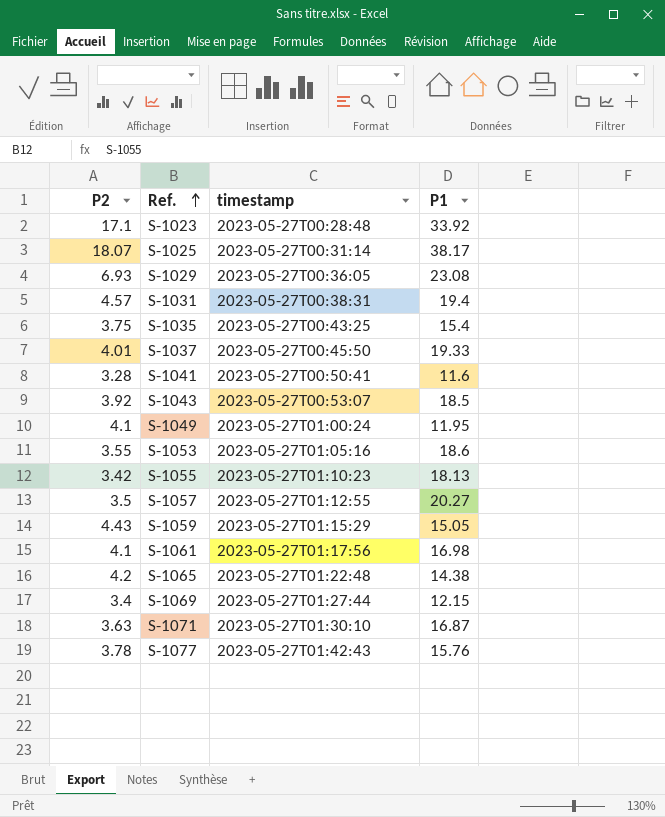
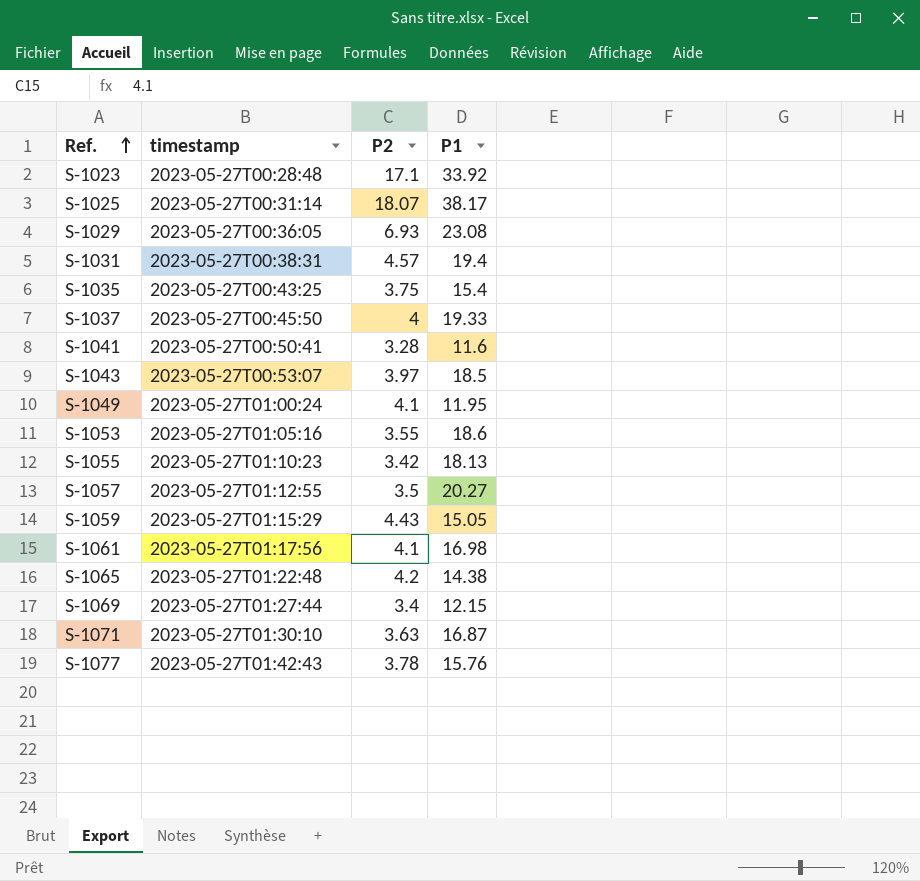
column P2 | position: 1 -> 3
S-1037 | P2: 4.01 -> 4
S-1043 | P2: 3.92 -> 3.97

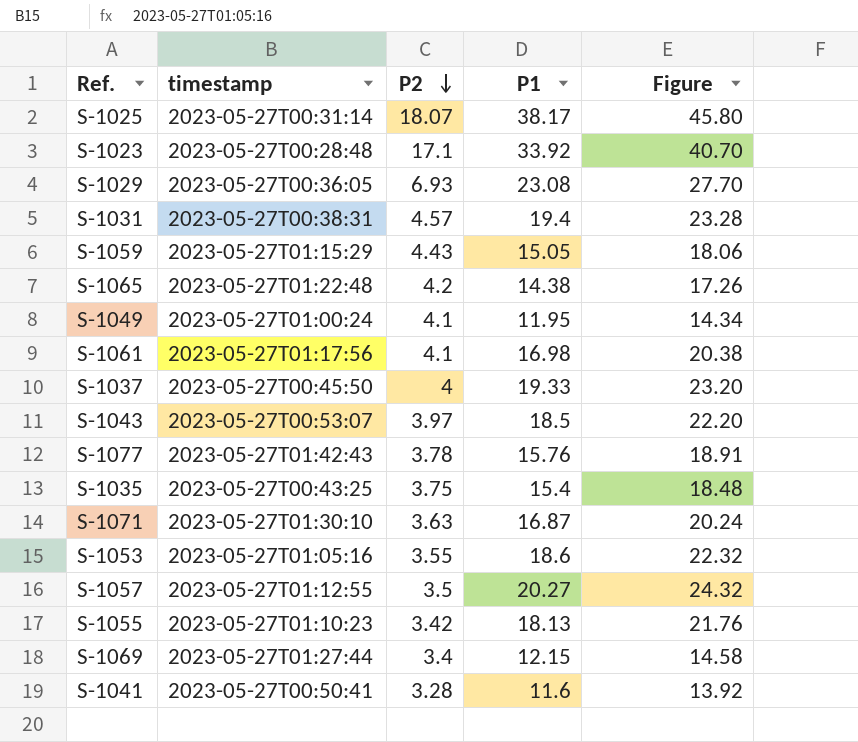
row order: Ref. ascending -> P2 descending
column Figure | formula: none -> [P1] * 1.2

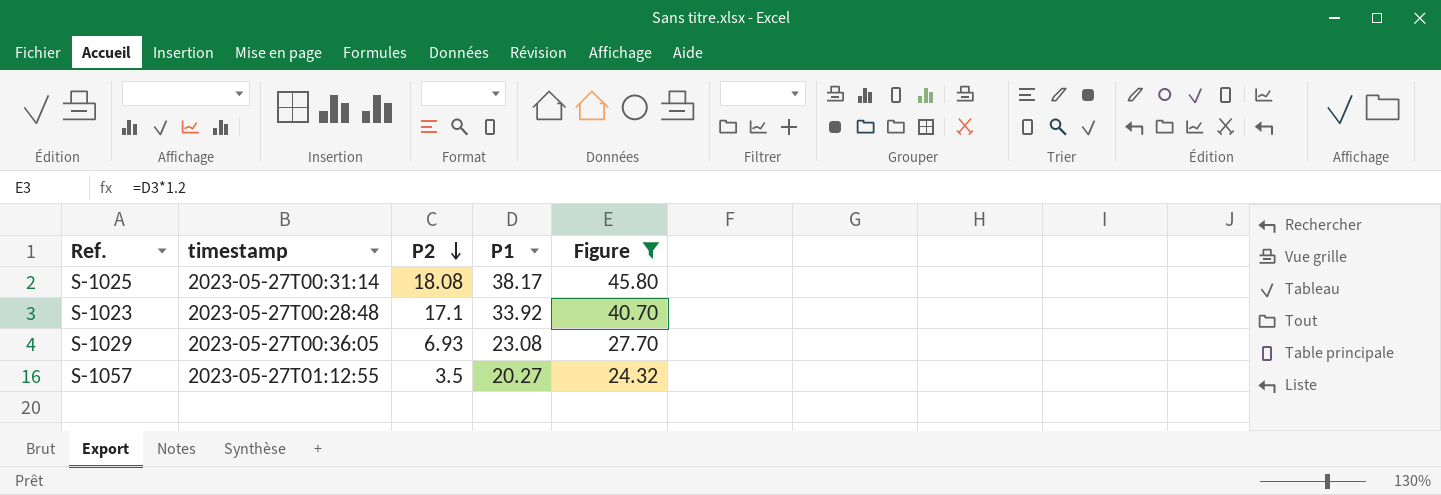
filter: none -> Figure >= 24.32
S-1025 | P2: 18.07 -> 18.08

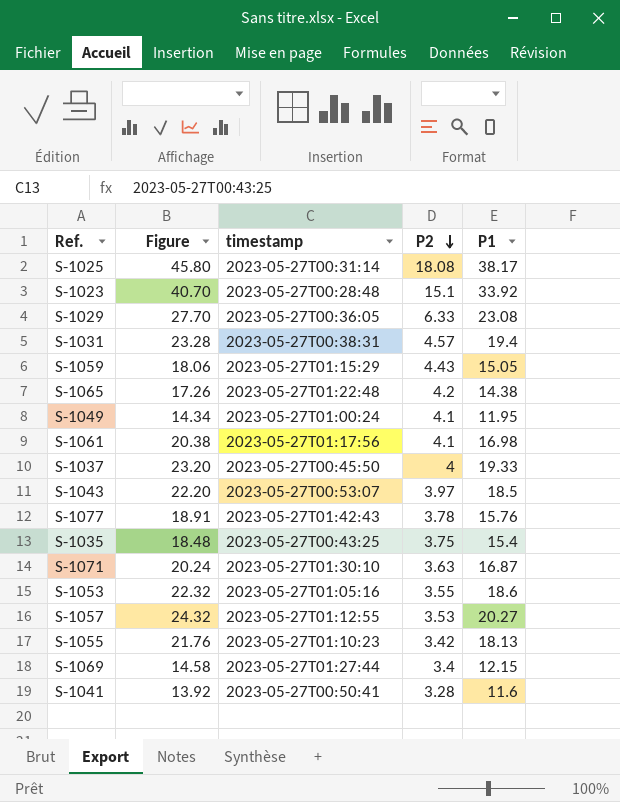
filter: Figure >= 24.32 -> none
column Figure | position: 5 -> 2
S-1023 | P2: 17.1 -> 15.1
S-1029 | P2: 6.93 -> 6.33
S-1057 | P2: 3.5 -> 3.53

